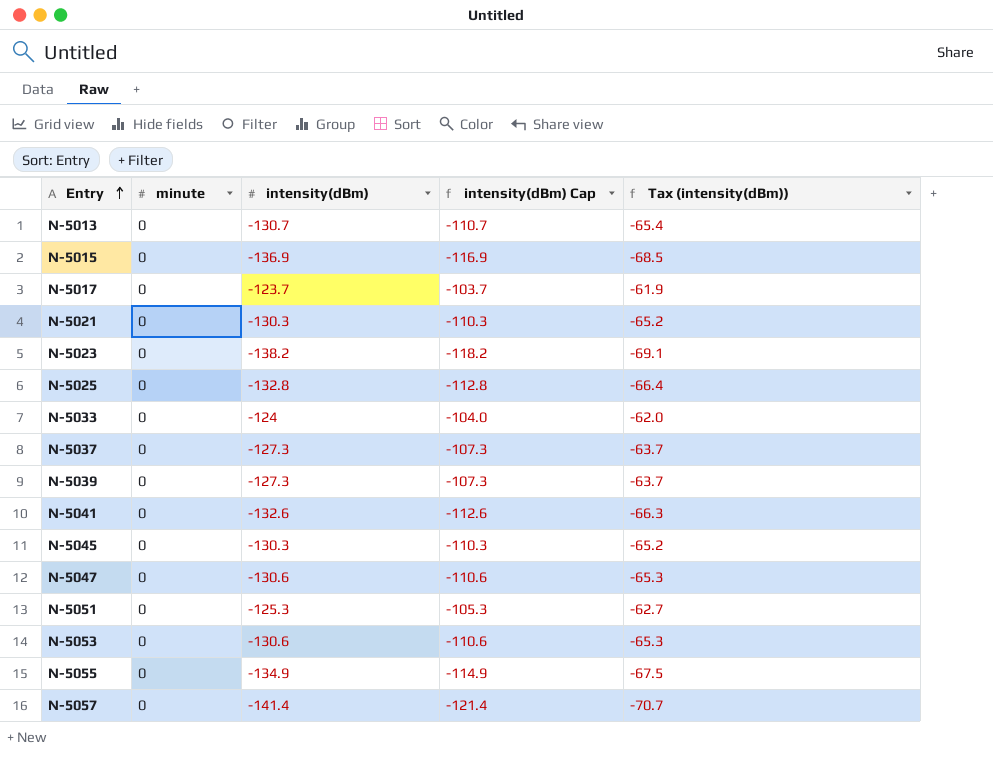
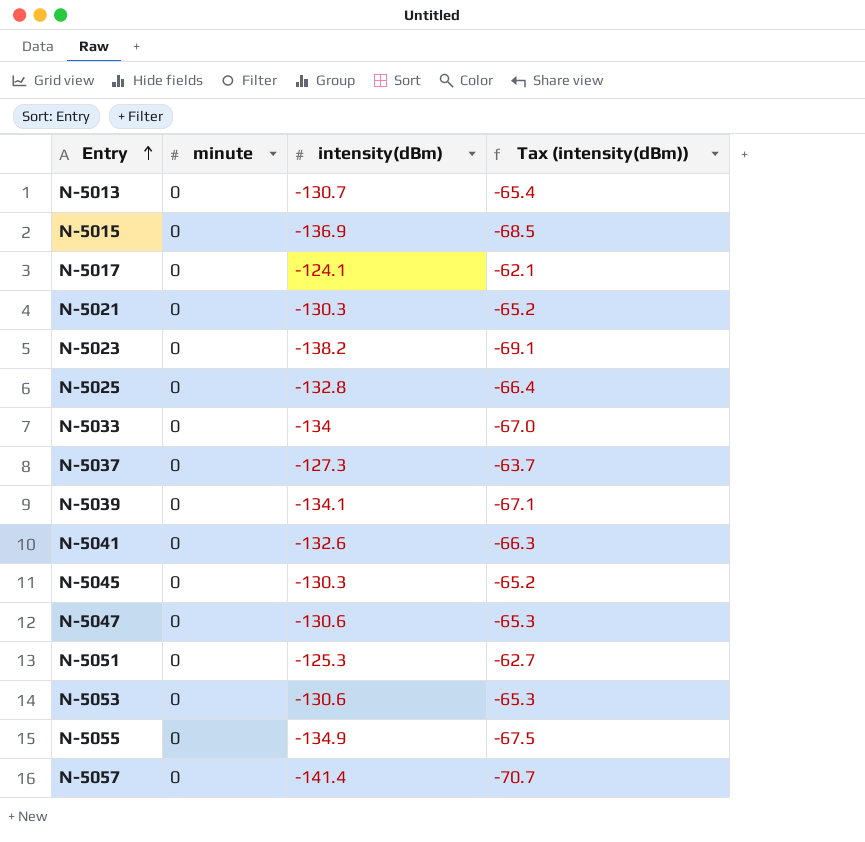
column intensity(dBm) Cap | formula: [intensity(dBm)] + 20 -> none
N-5017 | intensity(dBm): -123.7 -> -124.1
N-5017 | Tax (intensity(dBm)): -61.9 -> -62.1
N-5033 | intensity(dBm): -124 -> -134
N-5033 | Tax (intensity(dBm)): -62.0 -> -67.0
N-5039 | intensity(dBm): -127.3 -> -134.1
N-5039 | Tax (intensity(dBm)): -63.7 -> -67.1

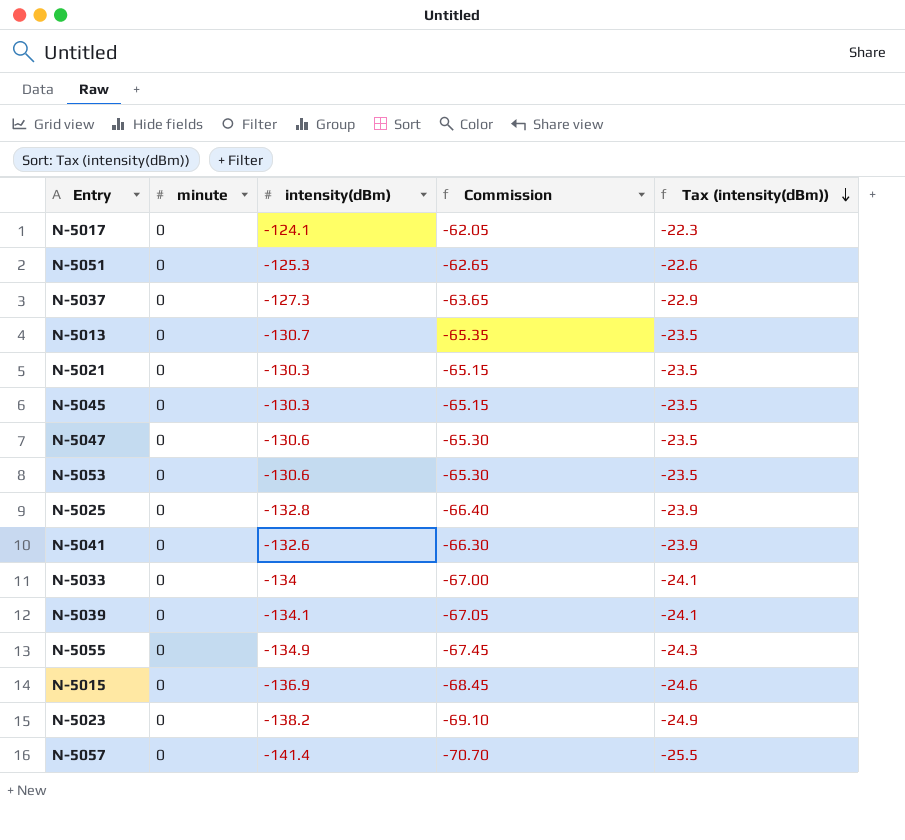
row order: Entry ascending -> Tax (intensity(dBm)) descending
column Commission | formula: none -> [intensity(dBm)] * 0.5
column Tax (intensity(dBm)) | formula: [intensity(dBm)] * 0.5 -> [intensity(dBm)] * 0.18

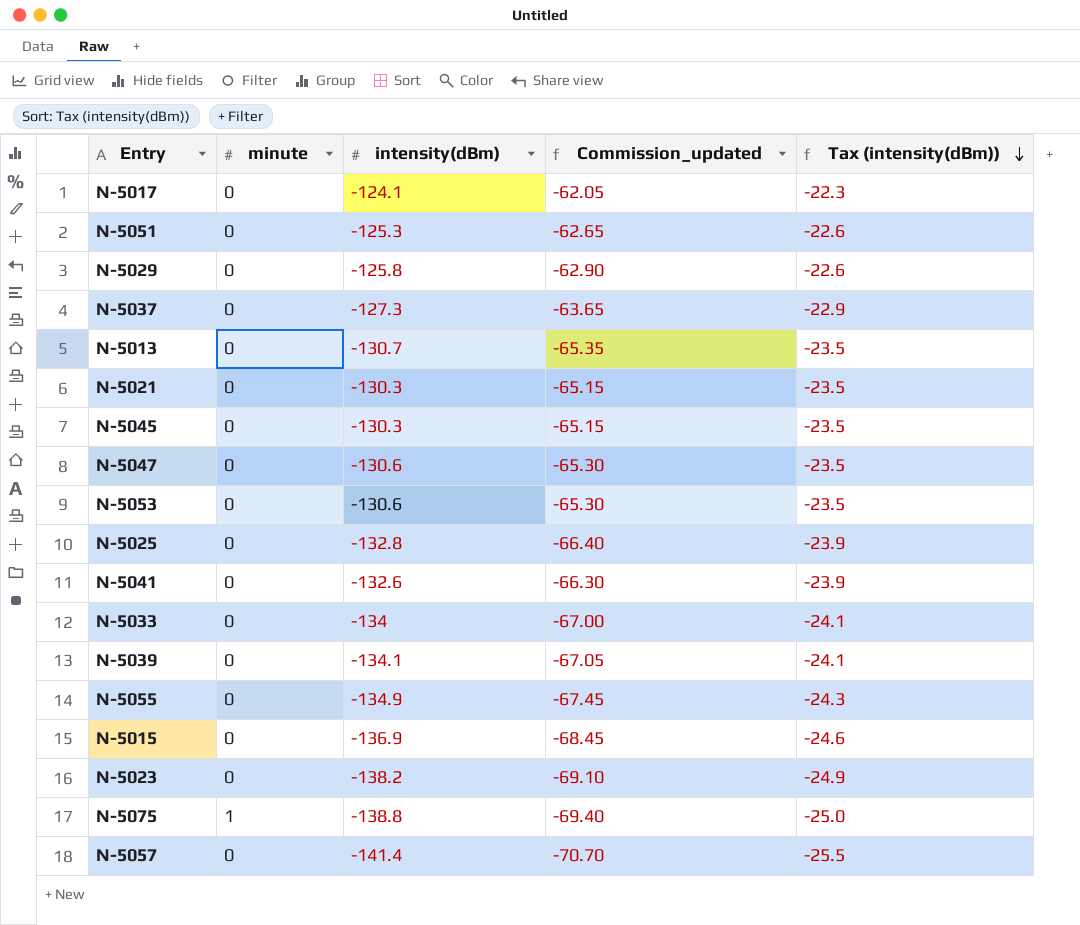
column name: Commission -> Commission_updated
row N-5029: none -> 0 | -125.8 | -62.90 | -22.6
row N-5075: none -> 1 | -138.8 | -69.40 | -25.0

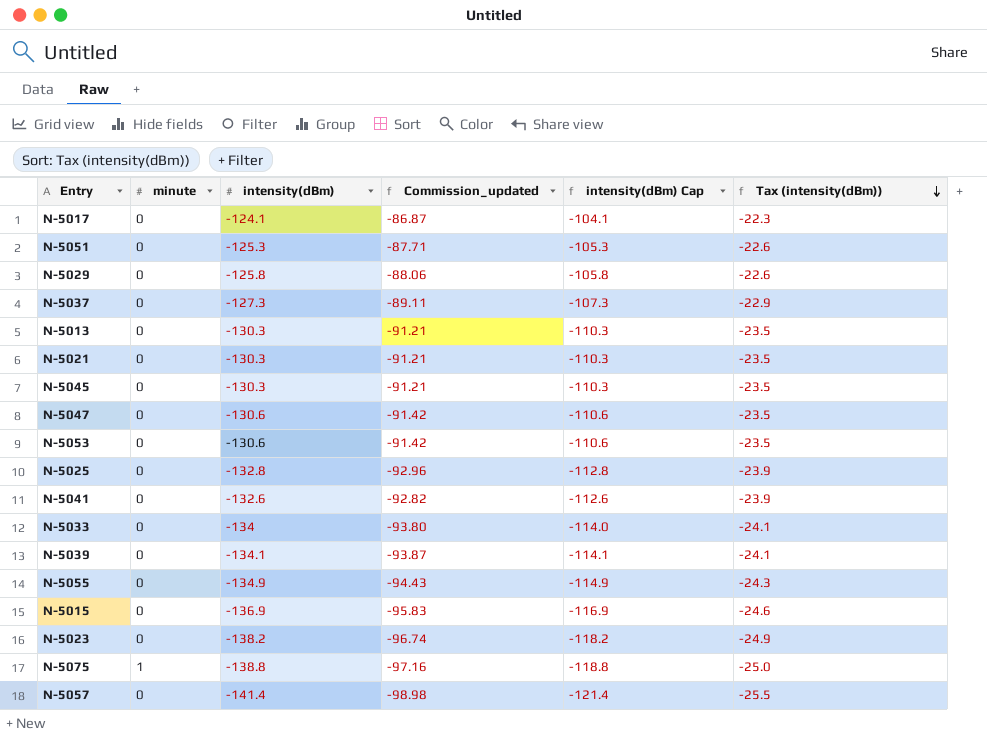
column Commission_updated | formula: [intensity(dBm)] * 0.5 -> [intensity(dBm)] * 0.7
column intensity(dBm) Cap | formula: none -> [intensity(dBm)] + 20
N-5013 | intensity(dBm): -130.7 -> -130.3

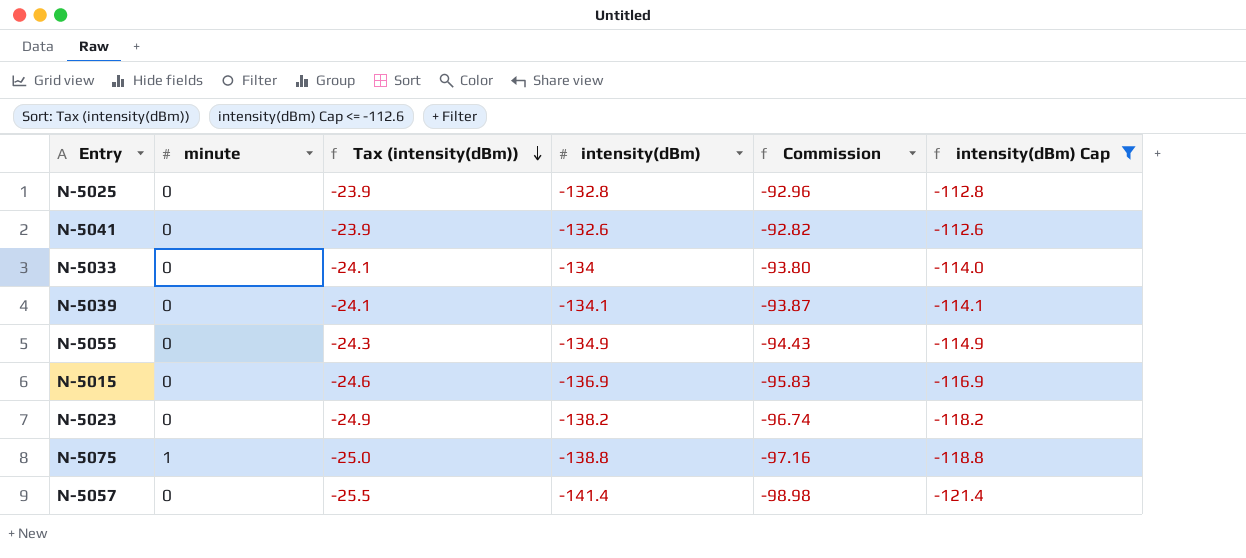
filter: none -> intensity(dBm) Cap <= -112.6
column Tax (intensity(dBm)) | position: 6 -> 3
column name: Commission_updated -> Commission

